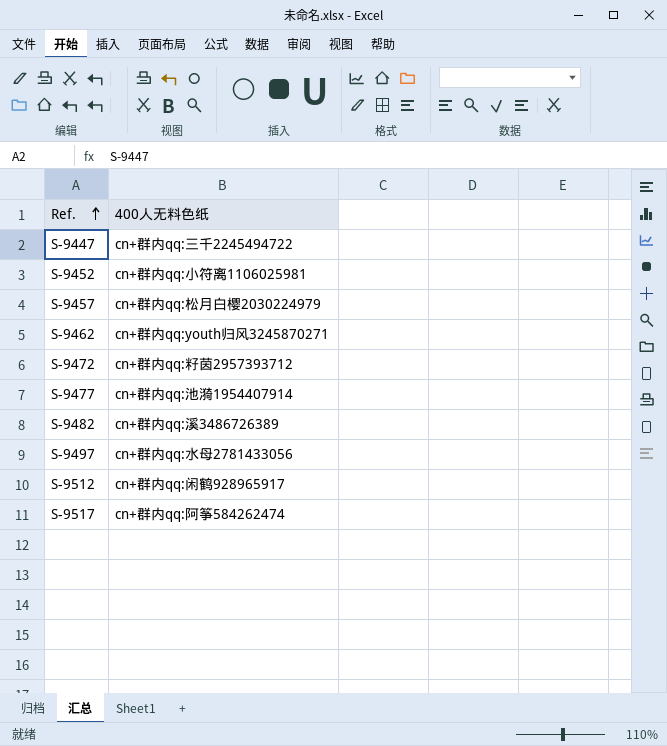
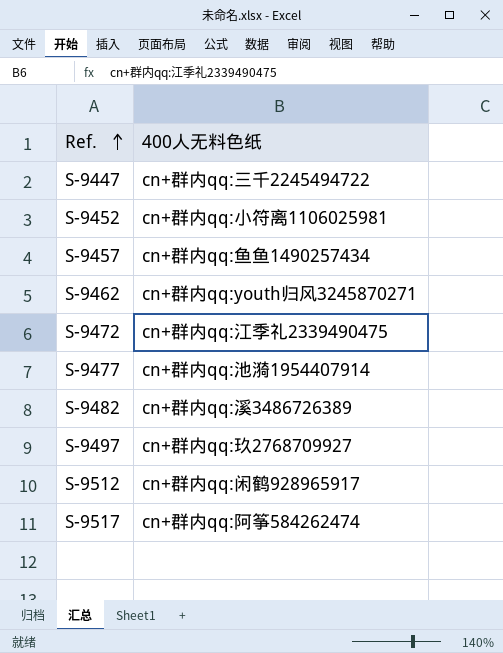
S-9457 | 400人无料色纸: cn+群内qq:松月白樱2030224979 -> cn+群内qq:鱼鱼1490257434
S-9472 | 400人无料色纸: cn+群内qq:籽茵2957393712 -> cn+群内qq:江季礼2339490475
S-9497 | 400人无料色纸: cn+群内qq:水母2781433056 -> cn+群内qq:玖2768709927

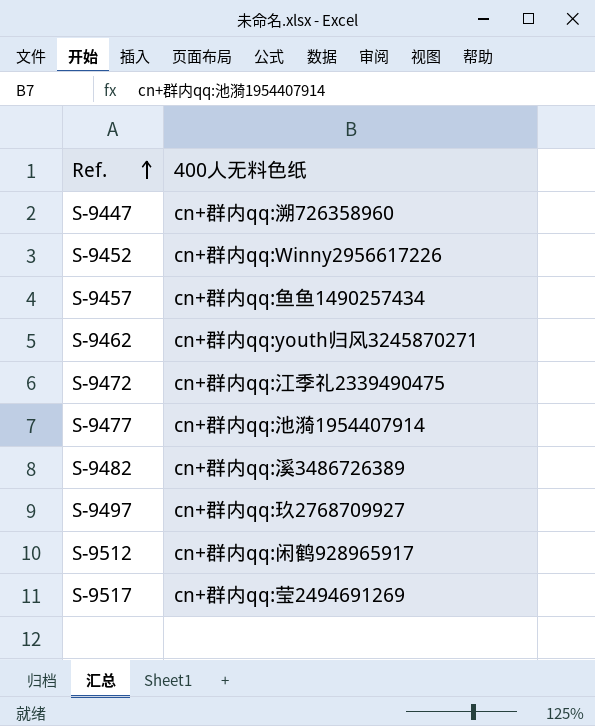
S-9447 | 400人无料色纸: cn+群内qq:三千2245494722 -> cn+群内qq:溯726358960
S-9452 | 400人无料色纸: cn+群内qq:小符离1106025981 -> cn+群内qq:Winny2956617226
S-9517 | 400人无料色纸: cn+群内qq:阿筝584262474 -> cn+群内qq:莹2494691269

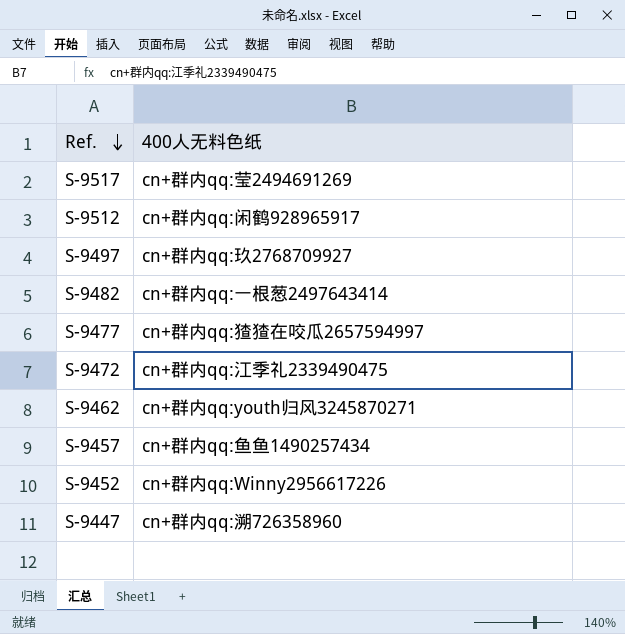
row order: Ref. ascending -> Ref. descending
S-9482 | 400人无料色纸: cn+群内qq:溪3486726389 -> cn+群内qq:一根葱2497643414
S-9477 | 400人无料色纸: cn+群内qq:池漪1954407914 -> cn+群内qq:猹猹在咬瓜2657594997

